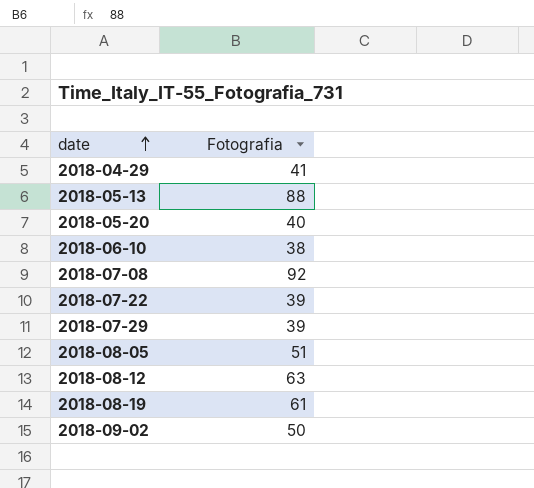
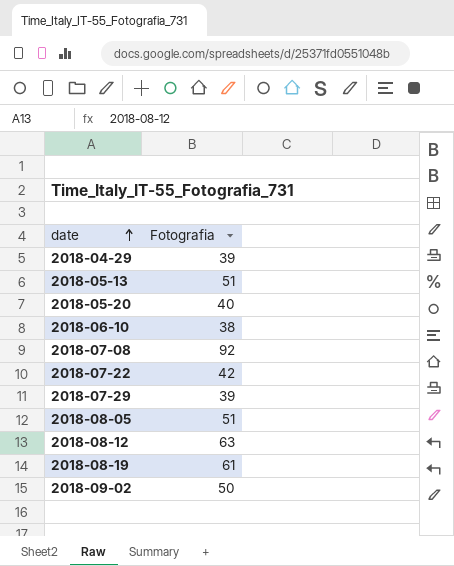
2018-04-29 | Fotografia: 41 -> 39
2018-05-13 | Fotografia: 88 -> 51
2018-07-22 | Fotografia: 39 -> 42

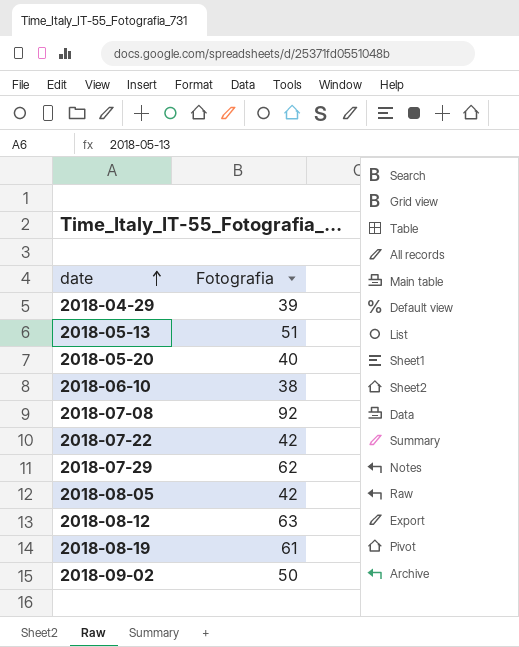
2018-07-29 | Fotografia: 39 -> 62
2018-08-05 | Fotografia: 51 -> 42

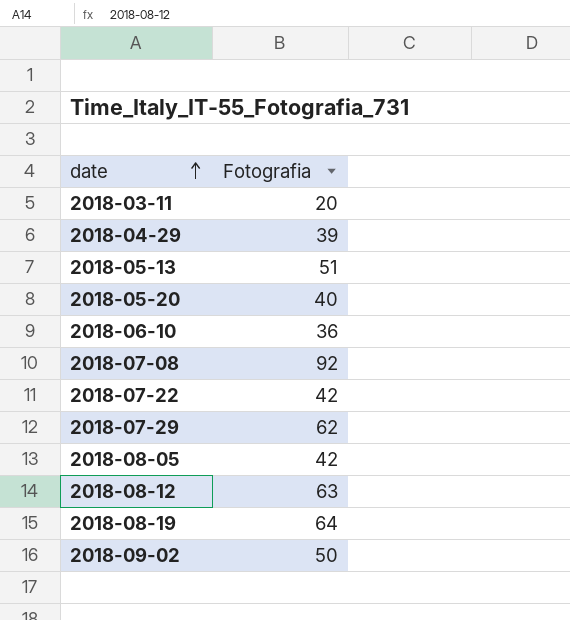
row 2018-03-11: none -> 20
2018-06-10 | Fotografia: 38 -> 36
2018-08-19 | Fotografia: 61 -> 64

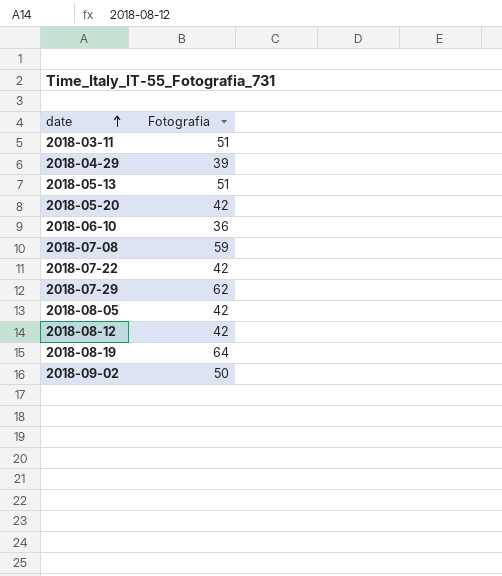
2018-03-11 | Fotografia: 20 -> 51
2018-05-20 | Fotografia: 40 -> 42
2018-07-08 | Fotografia: 92 -> 59
2018-08-12 | Fotografia: 63 -> 42

